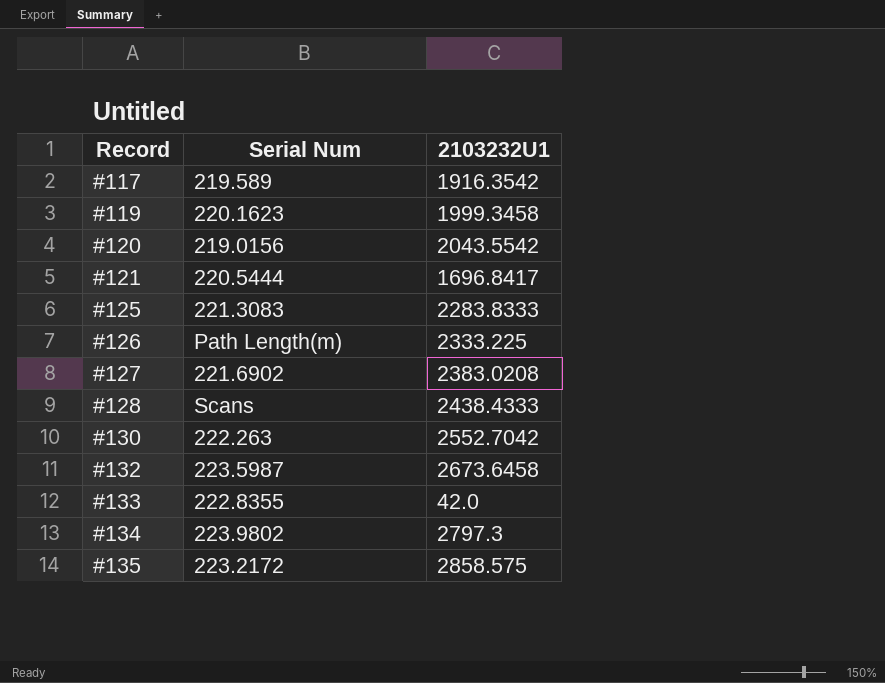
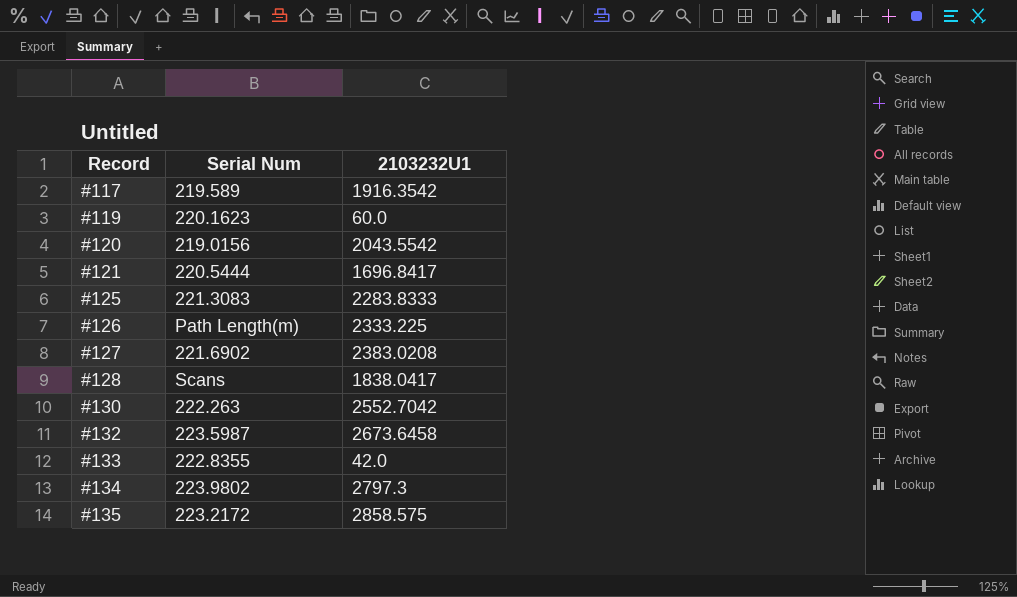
#119 | 2103232U1: 1999.3458 -> 60.0
#128 | 2103232U1: 2438.4333 -> 1838.0417

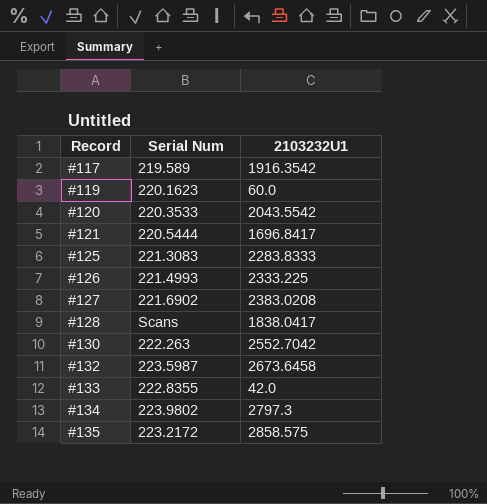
#120 | Serial Num: 219.0156 -> 220.3533
#126 | Serial Num: Path Length(m) -> 221.4993

